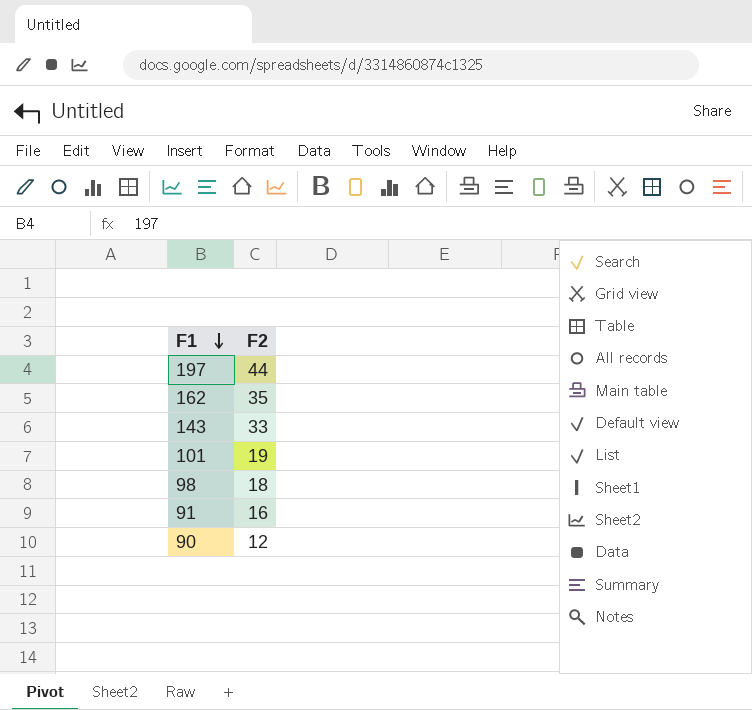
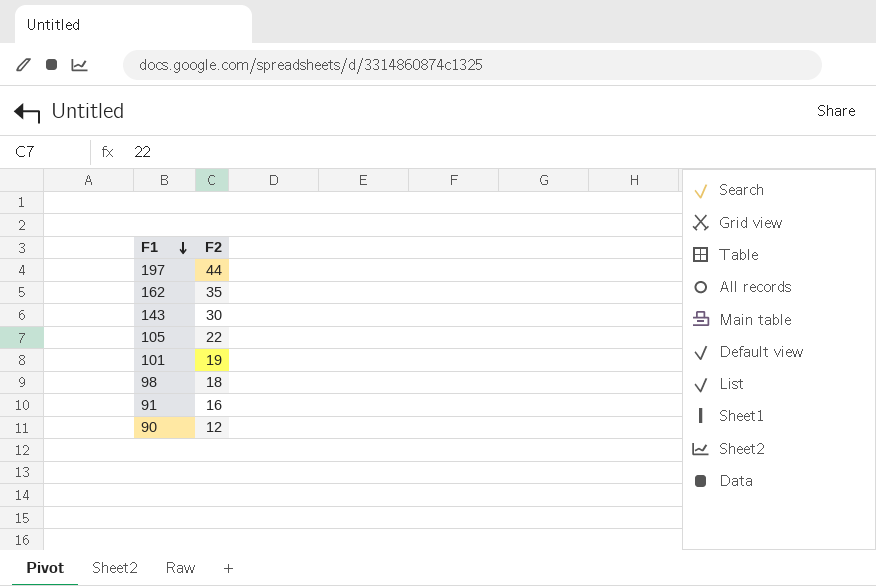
143 | F2: 33 -> 30
row 105: none -> 22

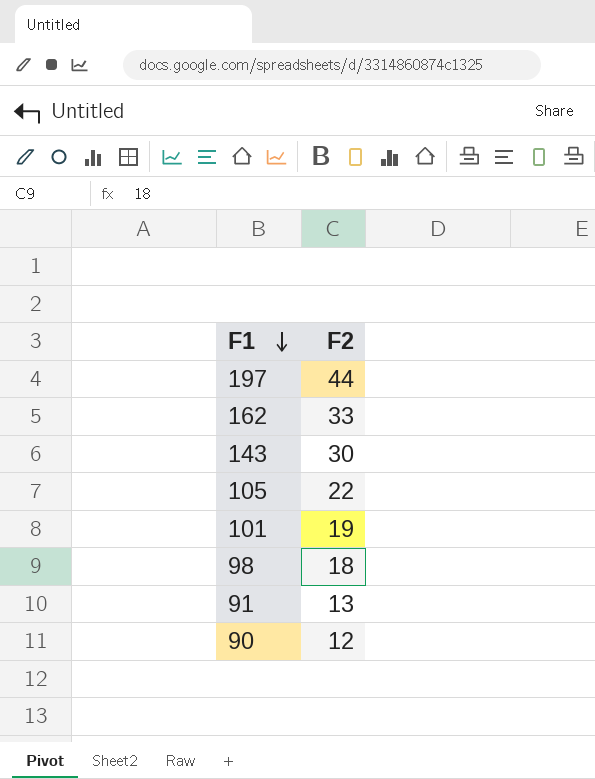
162 | F2: 35 -> 33
91 | F2: 16 -> 13

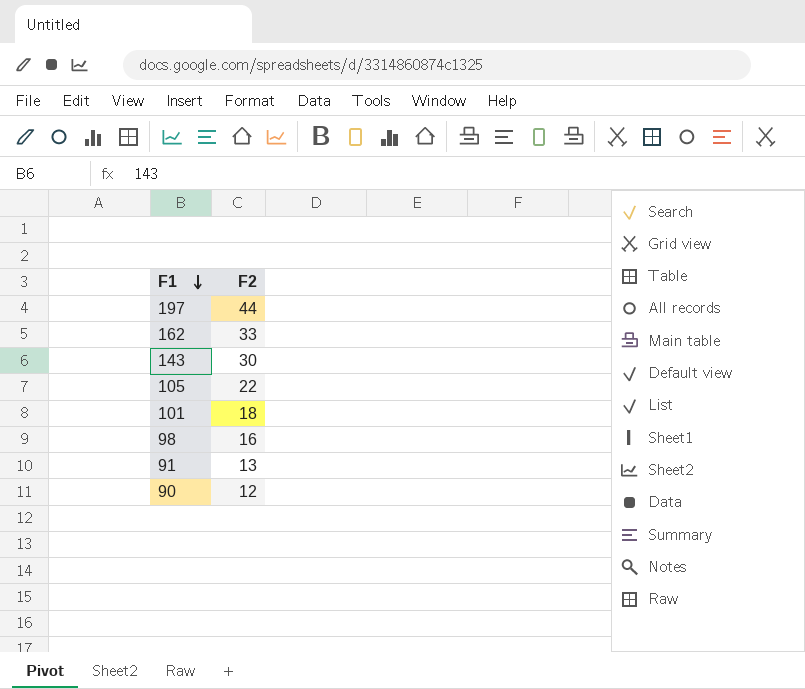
101 | F2: 19 -> 18
98 | F2: 18 -> 16

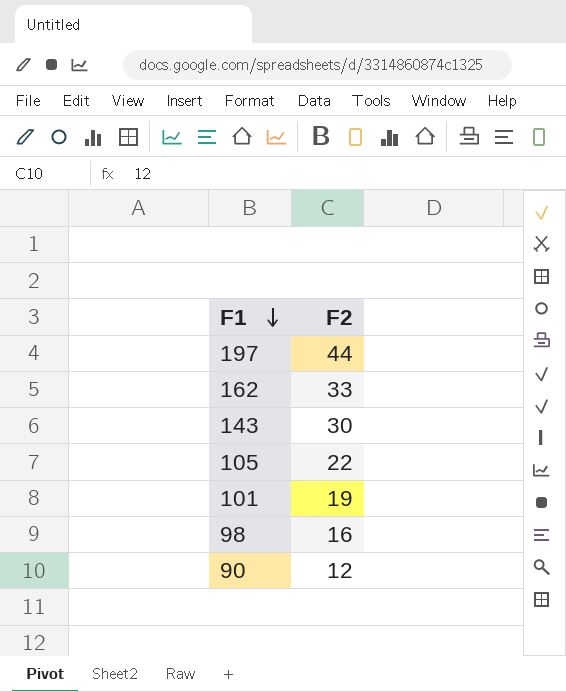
row 91: 13 -> none
101 | F2: 18 -> 19

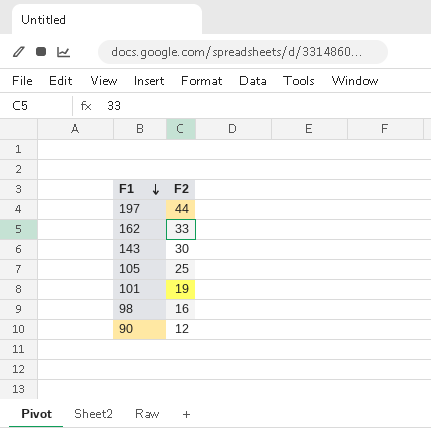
105 | F2: 22 -> 25

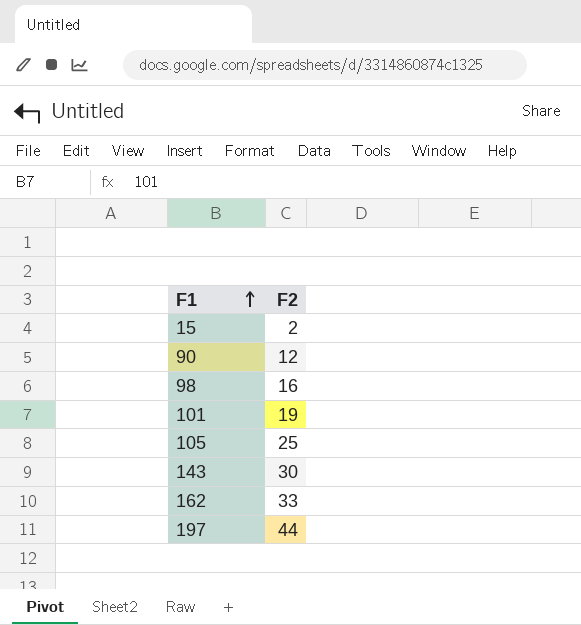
row order: F1 descending -> F1 ascending
row 15: none -> 2

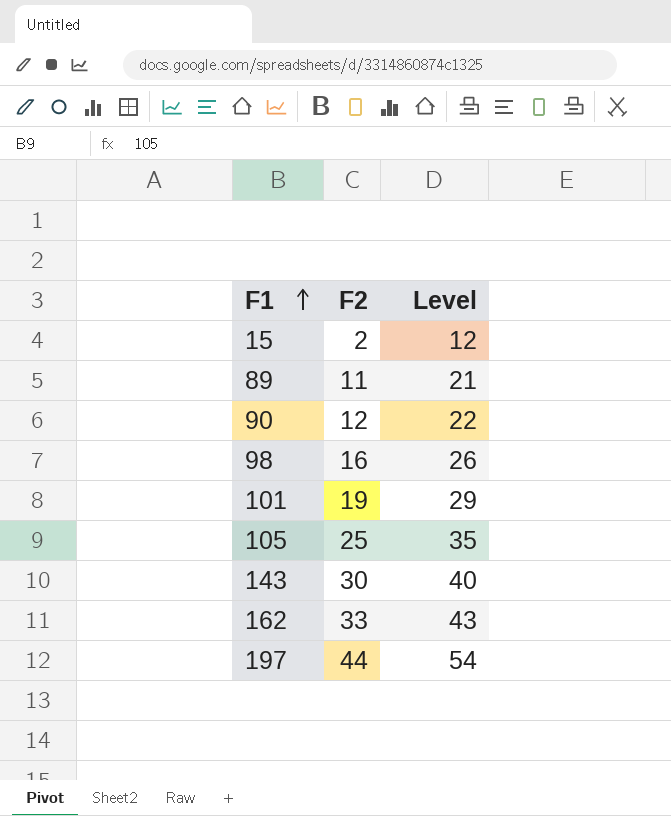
column Level | formula: none -> [F2] + 10
row 89: none -> 11 | 21

